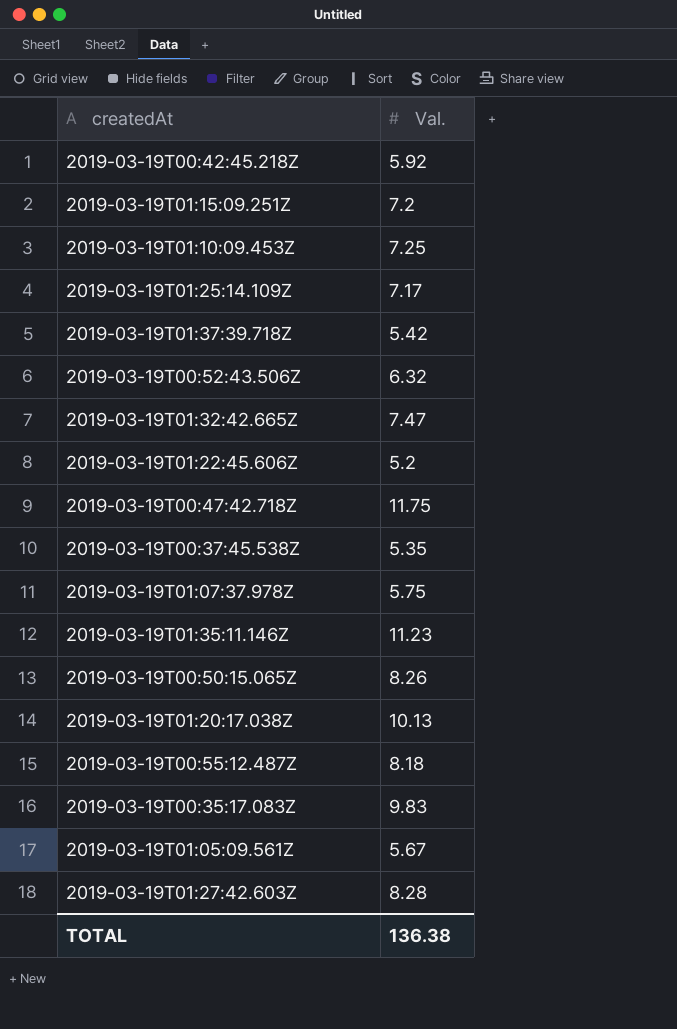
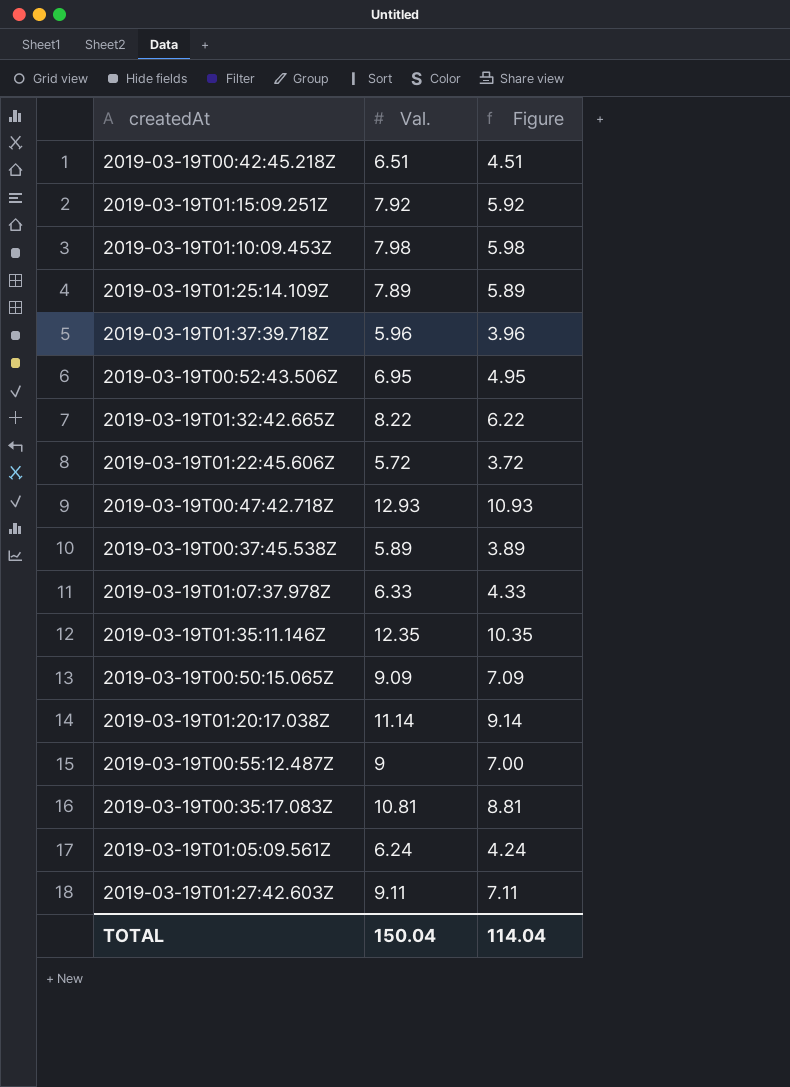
column Figure | formula: none -> [Val.] - 2
2019-03-19T00:42:45.218Z | Val.: 5.92 -> 6.51
2019-03-19T01:15:09.251Z | Val.: 7.2 -> 7.92
2019-03-19T01:10:09.453Z | Val.: 7.25 -> 7.98
2019-03-19T01:25:14.109Z | Val.: 7.17 -> 7.89
2019-03-19T01:37:39.718Z | Val.: 5.42 -> 5.96
2019-03-19T00:52:43.506Z | Val.: 6.32 -> 6.95
2019-03-19T01:32:42.665Z | Val.: 7.47 -> 8.22
2019-03-19T01:22:45.606Z | Val.: 5.2 -> 5.72
2019-03-19T00:47:42.718Z | Val.: 11.75 -> 12.93
2019-03-19T00:37:45.538Z | Val.: 5.35 -> 5.89
2019-03-19T01:07:37.978Z | Val.: 5.75 -> 6.33
2019-03-19T01:35:11.146Z | Val.: 11.23 -> 12.35
2019-03-19T00:50:15.065Z | Val.: 8.26 -> 9.09
2019-03-19T01:20:17.038Z | Val.: 10.13 -> 11.14
2019-03-19T00:55:12.487Z | Val.: 8.18 -> 9
2019-03-19T00:35:17.083Z | Val.: 9.83 -> 10.81
2019-03-19T01:05:09.561Z | Val.: 5.67 -> 6.24
2019-03-19T01:27:42.603Z | Val.: 8.28 -> 9.11
TOTAL | Val.: 136.38 -> 150.04

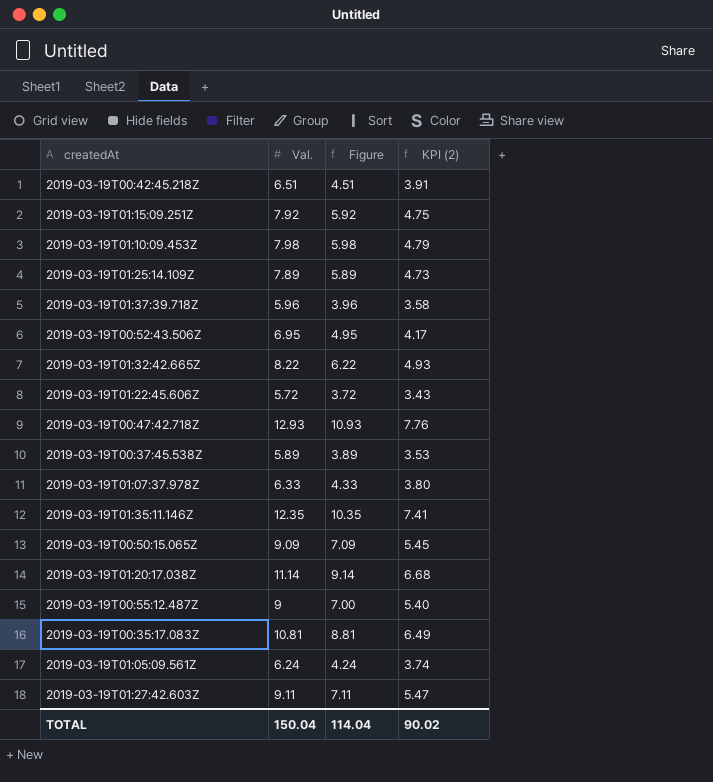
column KPI (2) | formula: none -> [Val.] * 0.6

